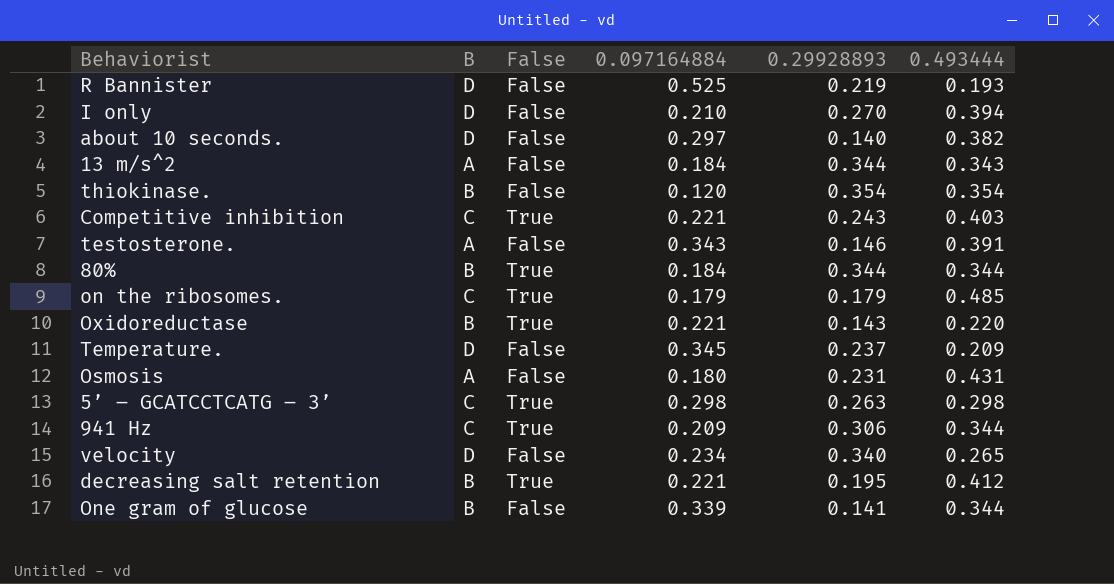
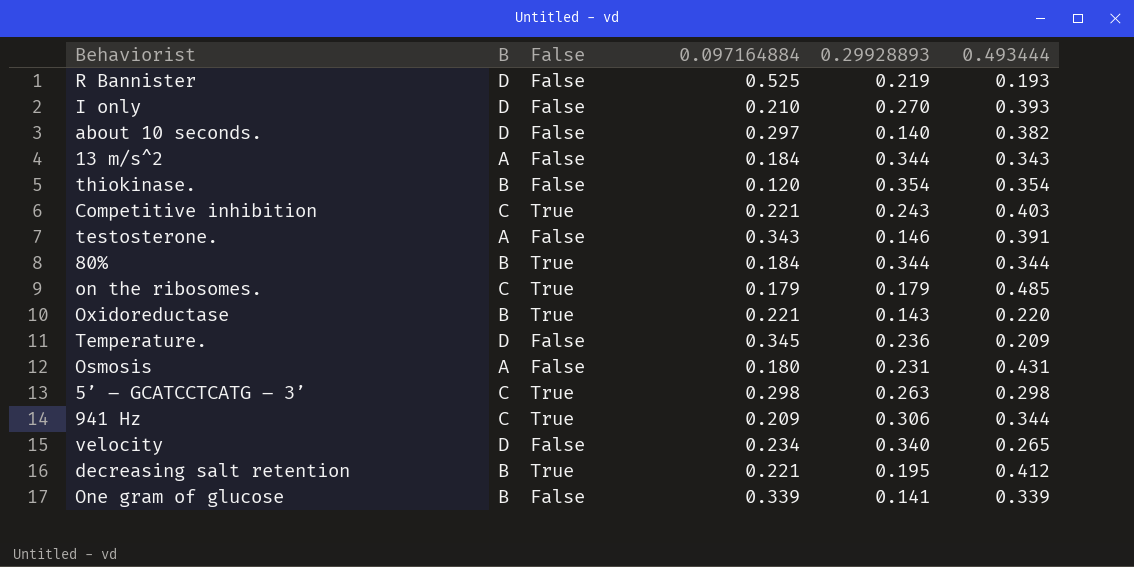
I only | 0.493444: 0.394 -> 0.393
Temperature. | 0.29928893: 0.237 -> 0.236
One gram of glucose | 0.493444: 0.344 -> 0.339

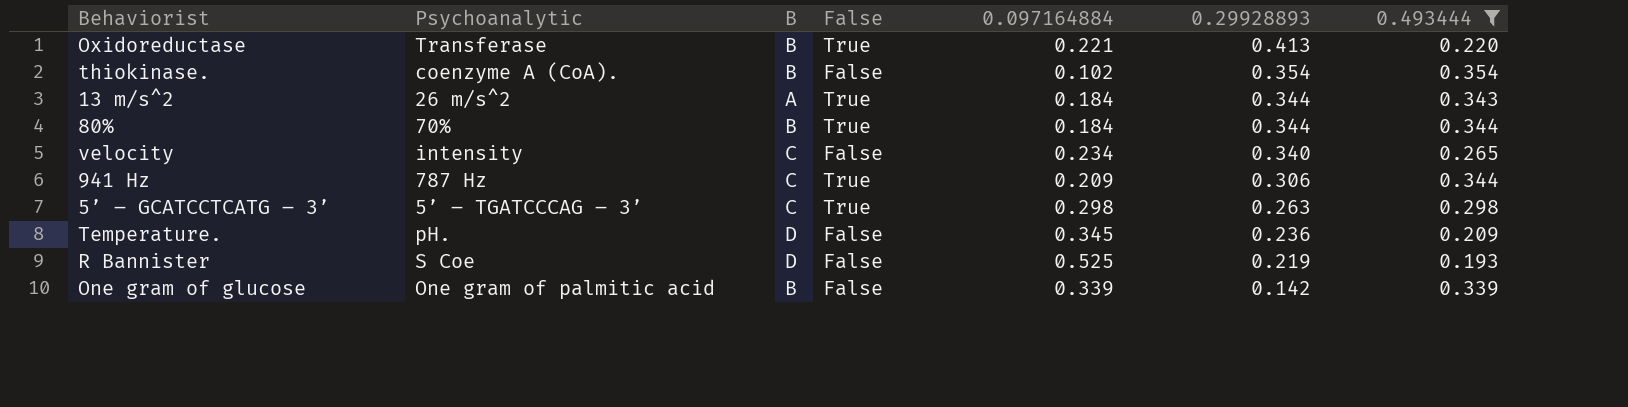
filter: none -> 0.493444 <= 0.354
row order: none -> 0.29928893 descending
column Psychoanalytic | position: none -> 2
Oxidoreductase | 0.29928893: 0.143 -> 0.413
thiokinase. | 0.097164884: 0.120 -> 0.102
13 m/s^2 | False: False -> True
velocity | B: D -> C
One gram of glucose | 0.29928893: 0.141 -> 0.142

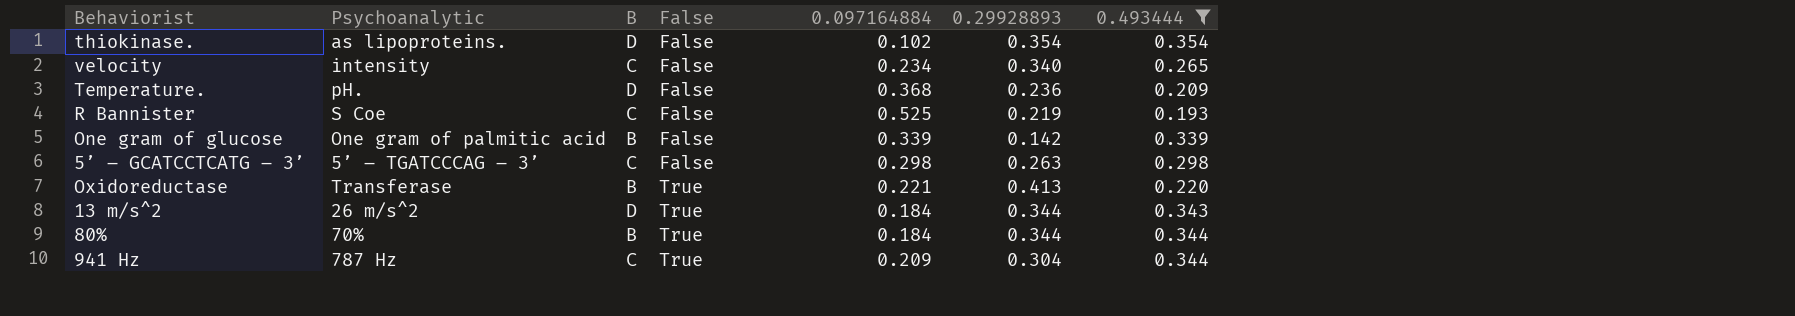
row order: 0.29928893 descending -> False ascending
thiokinase. | Psychoanalytic: coenzyme A (CoA). -> as lipoproteins.
thiokinase. | B: B -> D
Temperature. | 0.097164884: 0.345 -> 0.368
R Bannister | B: D -> C
5’ – GCATCCTCATG – 3’ | False: True -> False
13 m/s^2 | B: A -> D
941 Hz | 0.29928893: 0.306 -> 0.304

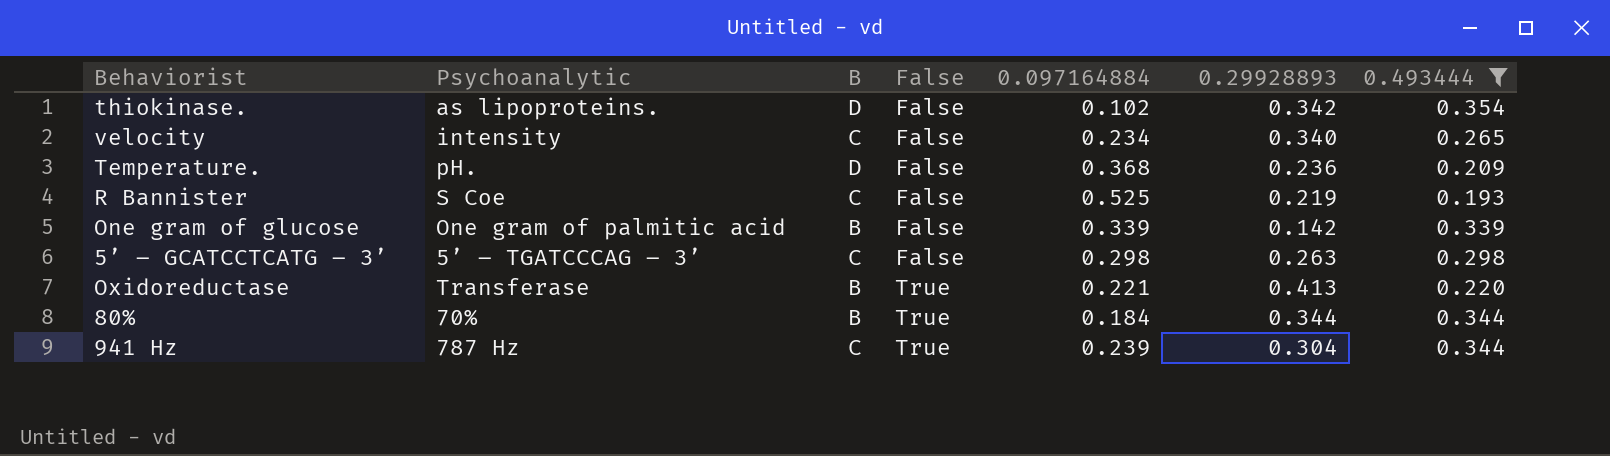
row 13 m/s^2: 26 m/s^2 | D | True | 0.184 | 0.344 | 0.343 -> none
thiokinase. | 0.29928893: 0.354 -> 0.342
941 Hz | 0.097164884: 0.209 -> 0.239

